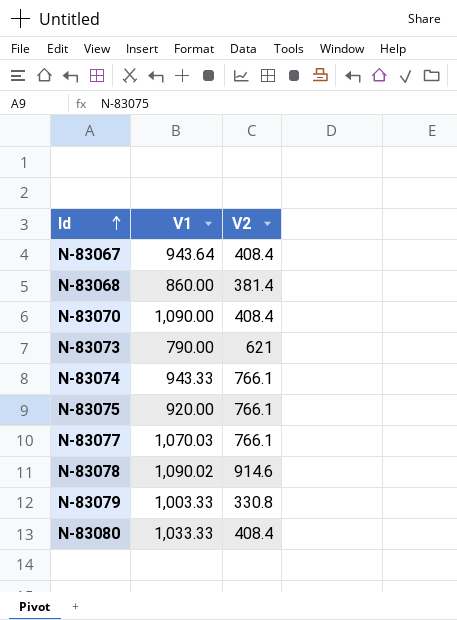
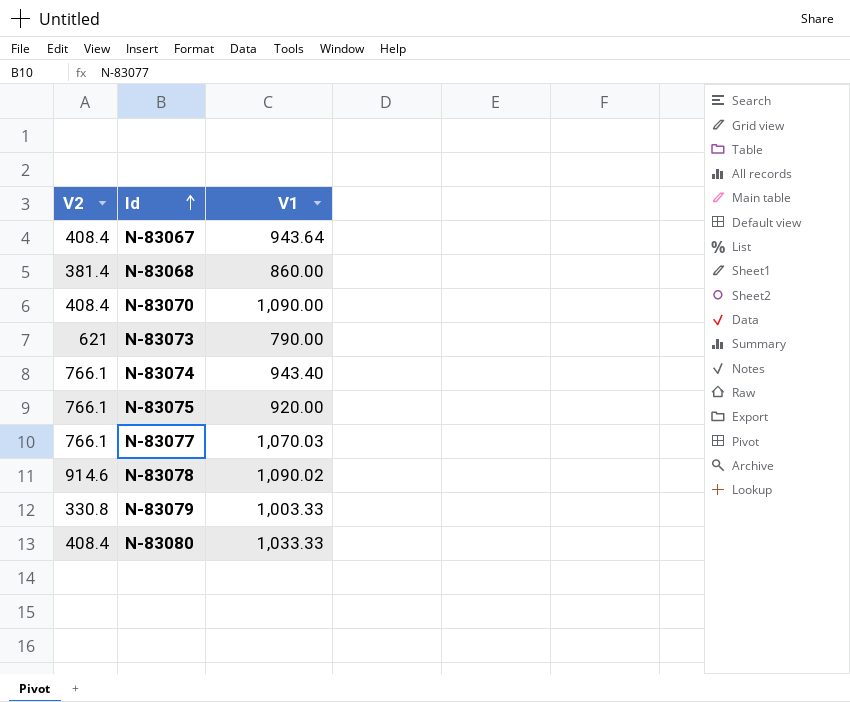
column V2 | position: 3 -> 1
N-83074 | V1: 943.33 -> 943.40

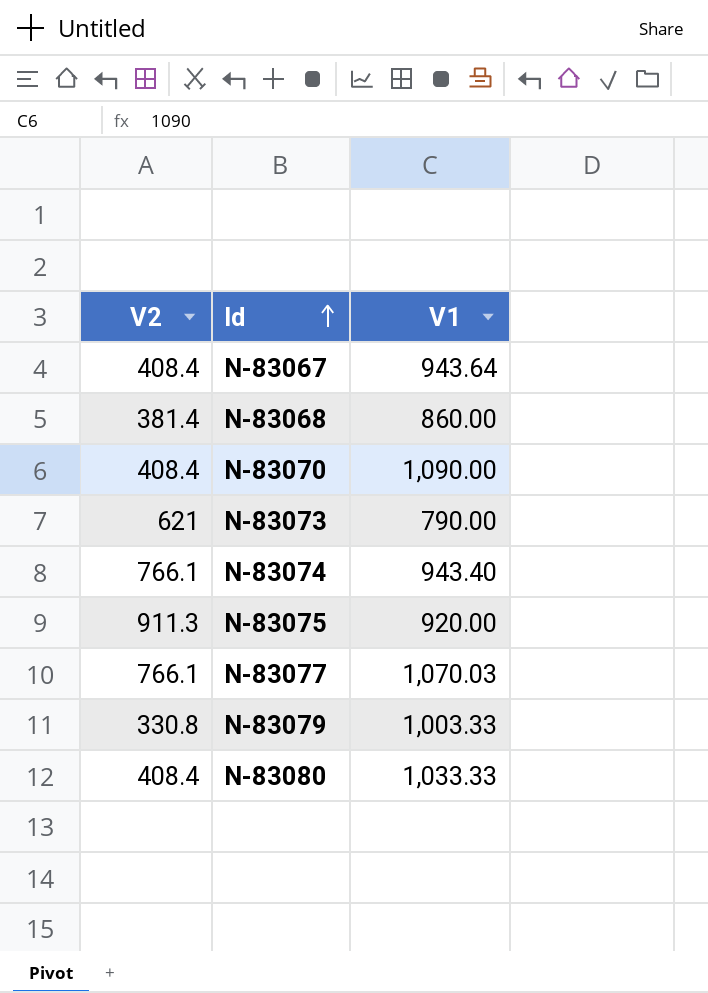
row N-83078: 914.6 | 1,090.02 -> none
N-83075 | V2: 766.1 -> 911.3

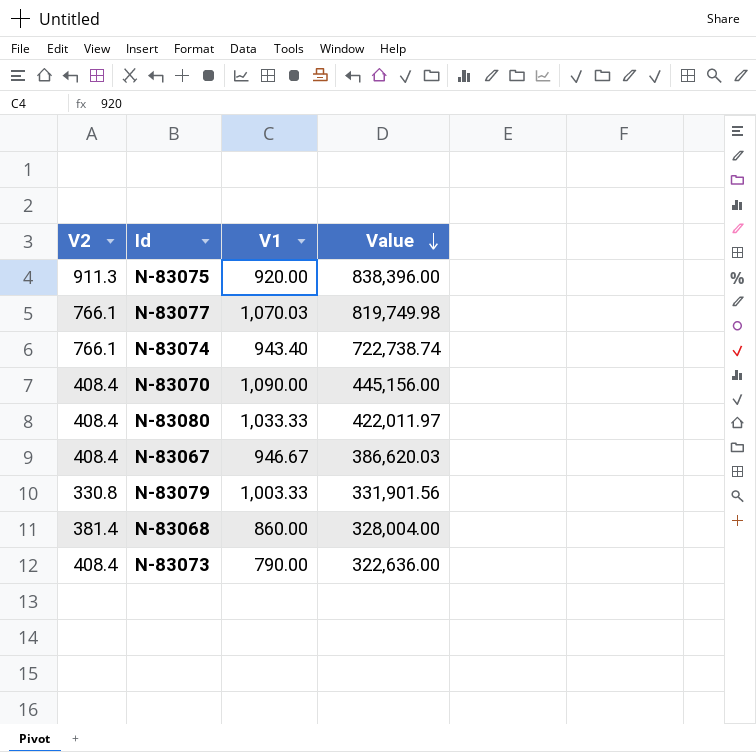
row order: Id ascending -> Value descending
column Value | formula: none -> [V2] * [V1]
N-83067 | V1: 943.64 -> 946.67
N-83073 | V2: 621 -> 408.4

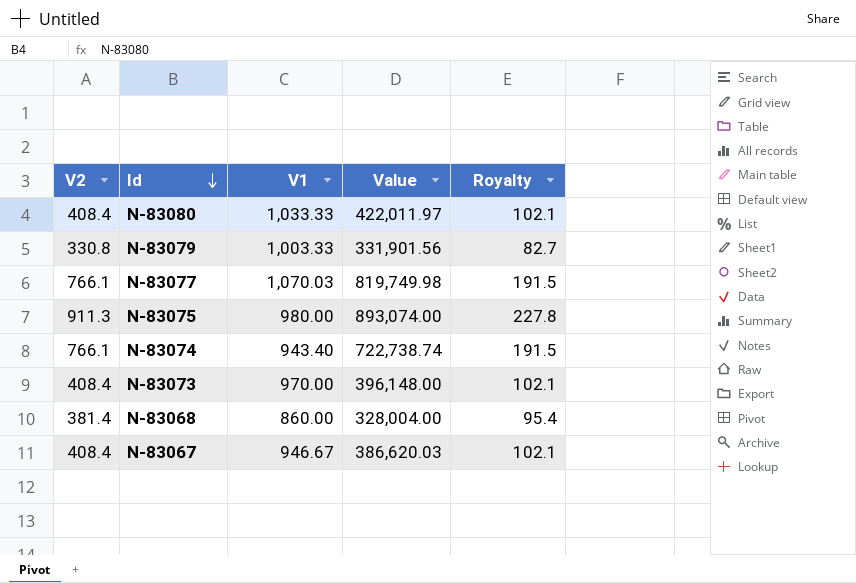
row order: Value descending -> Id descending
column Royalty | formula: none -> [V2] * 0.25
row N-83070: 408.4 | 1,090.00 | 445,156.00 -> none
N-83075 | V1: 920.00 -> 980.00
N-83075 | Value: 838,396.00 -> 893,074.00
N-83073 | V1: 790.00 -> 970.00
N-83073 | Value: 322,636.00 -> 396,148.00

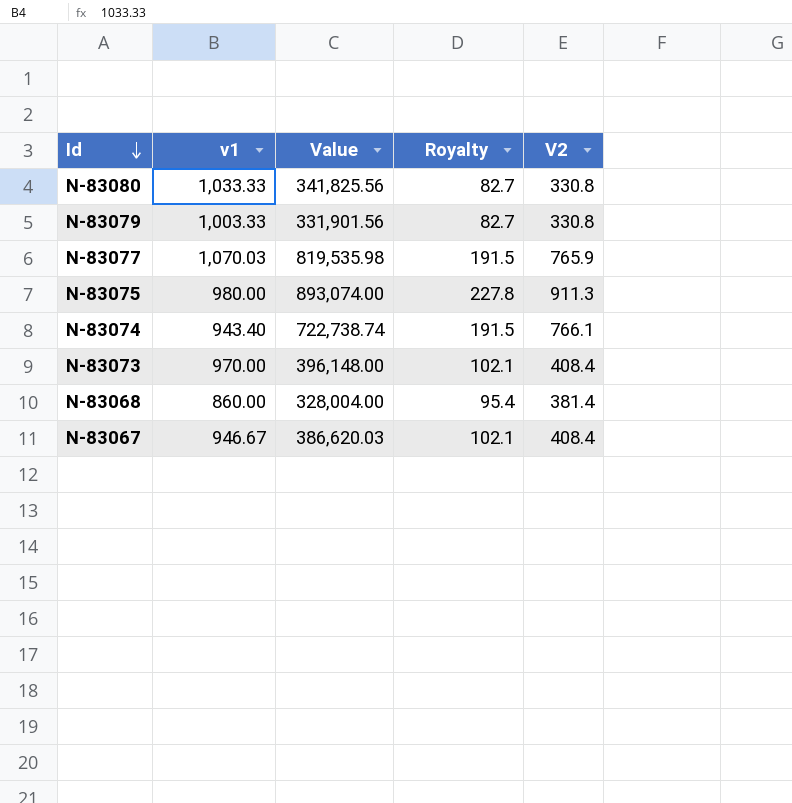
column name: V1 -> v1
column V2 | position: 1 -> 5
N-83080 | Value: 422,011.97 -> 341,825.56
N-83080 | Royalty: 102.1 -> 82.7
N-83080 | V2: 408.4 -> 330.8
N-83077 | Value: 819,749.98 -> 819,535.98
N-83077 | V2: 766.1 -> 765.9

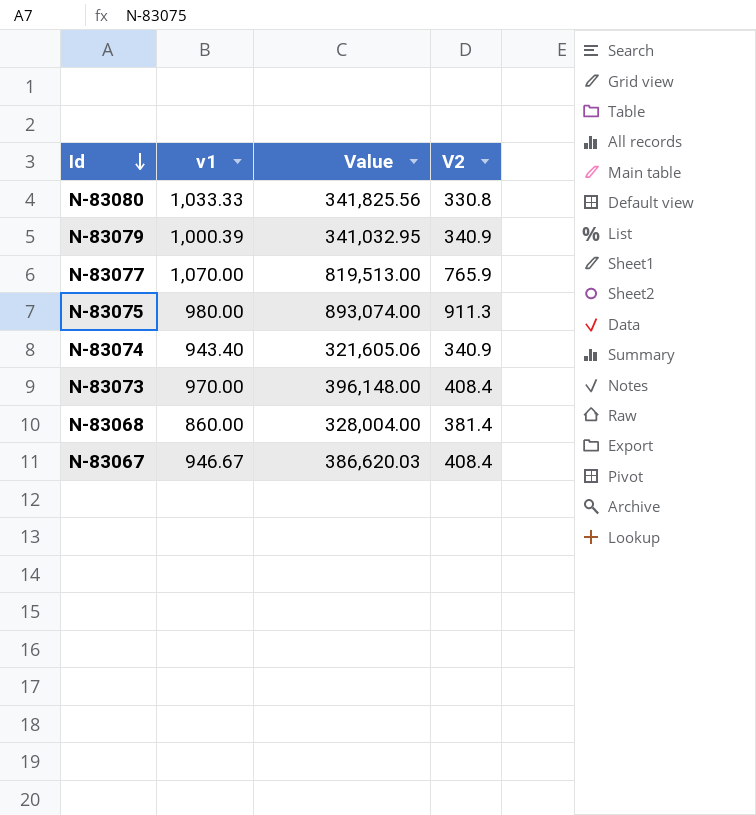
column Royalty | formula: [V2] * 0.25 -> none
N-83079 | v1: 1,003.33 -> 1,000.39
N-83079 | Value: 331,901.56 -> 341,032.95
N-83079 | V2: 330.8 -> 340.9
N-83077 | v1: 1,070.03 -> 1,070.00
N-83077 | Value: 819,535.98 -> 819,513.00
N-83074 | Value: 722,738.74 -> 321,605.06
N-83074 | V2: 766.1 -> 340.9

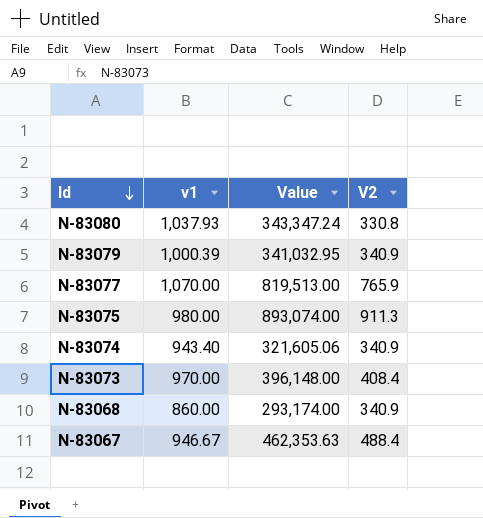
N-83080 | v1: 1,033.33 -> 1,037.93
N-83080 | Value: 341,825.56 -> 343,347.24
N-83068 | Value: 328,004.00 -> 293,174.00
N-83068 | V2: 381.4 -> 340.9
N-83067 | Value: 386,620.03 -> 462,353.63
N-83067 | V2: 408.4 -> 488.4

